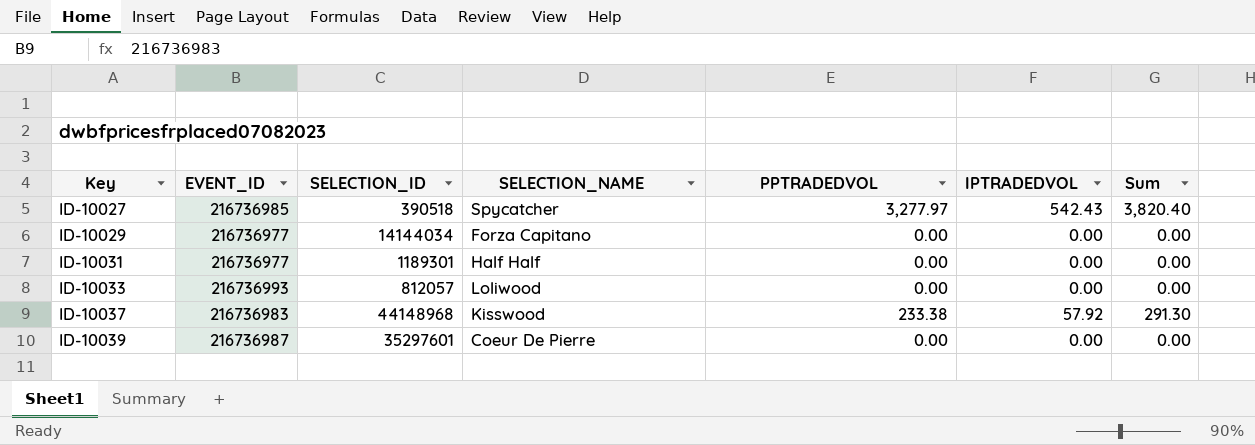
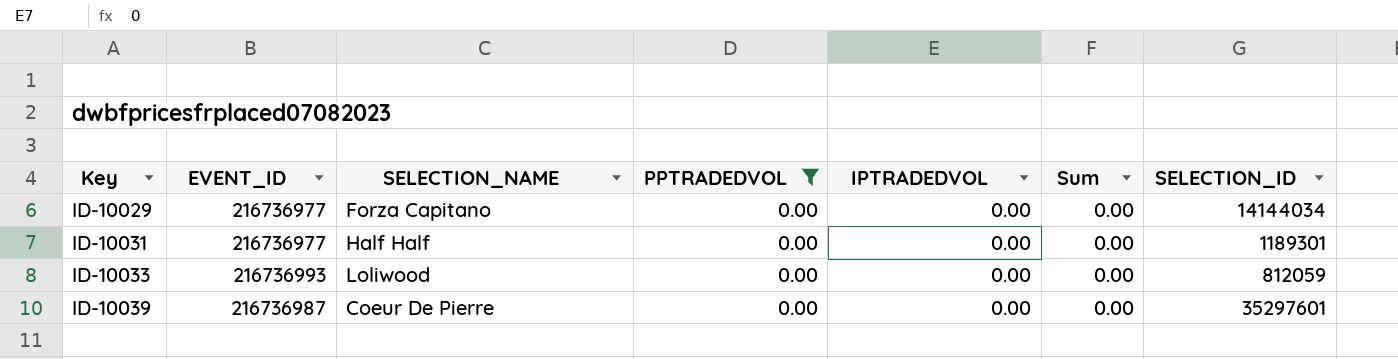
filter: none -> PPTRADEDVOL = 0.00
column SELECTION_ID | position: 3 -> 7
ID-10033 | SELECTION_ID: 812057 -> 812059

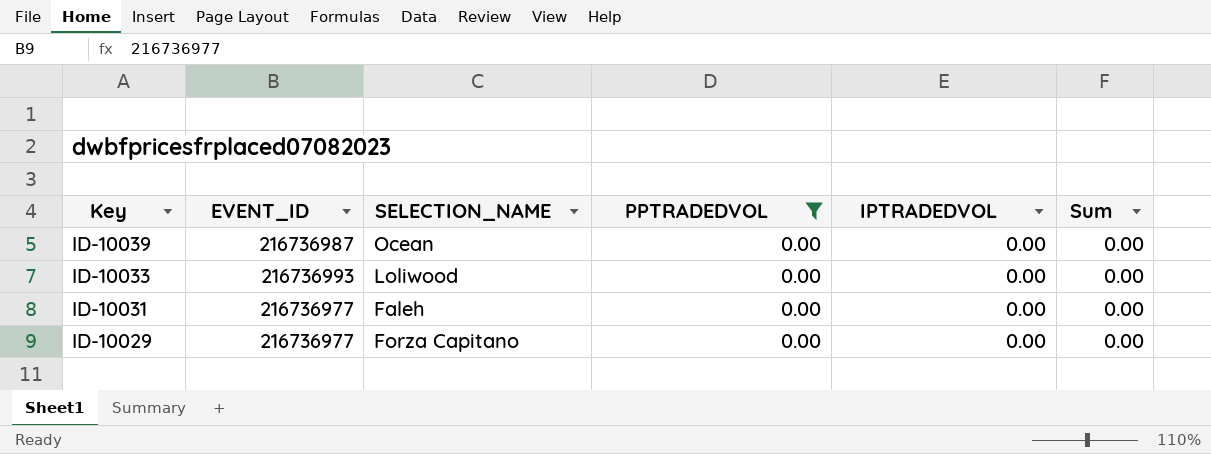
row order: Key ascending -> Key descending
column SELECTION_ID | position: 7 -> none
ID-10039 | SELECTION_NAME: Coeur De Pierre -> Ocean
ID-10031 | SELECTION_NAME: Half Half -> Faleh

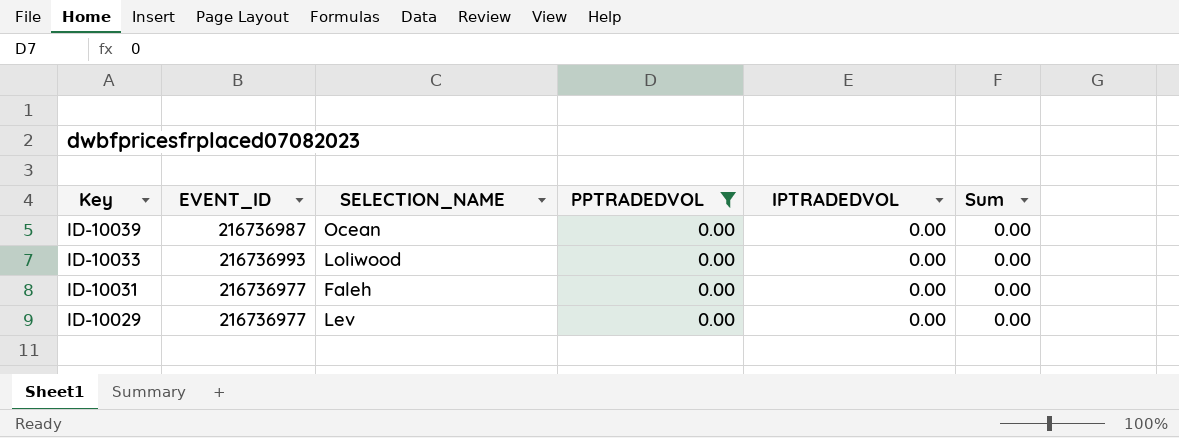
ID-10029 | SELECTION_NAME: Forza Capitano -> Lev

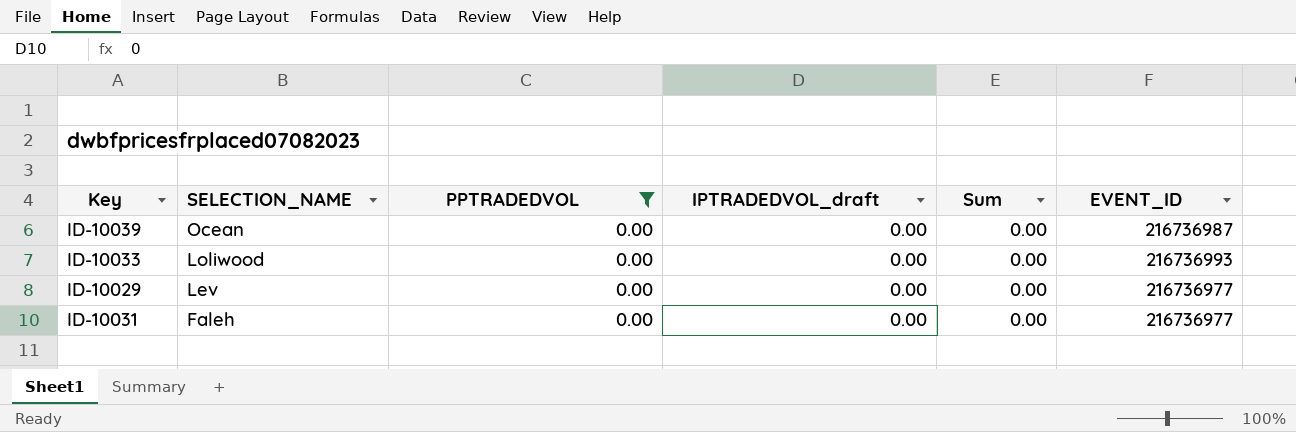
row order: Key descending -> SELECTION_NAME descending
column name: IPTRADEDVOL -> IPTRADEDVOL_draft
column EVENT_ID | position: 2 -> 6

